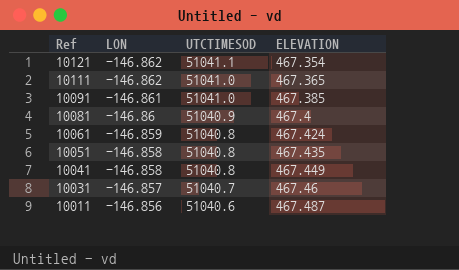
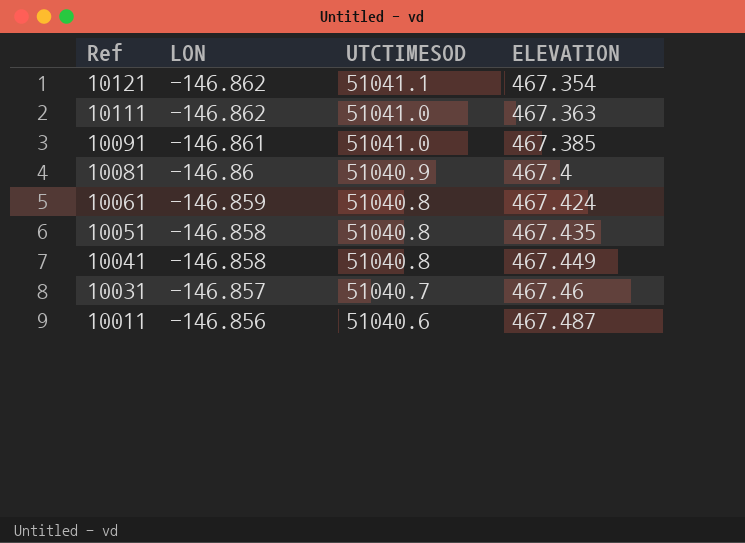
10111 | ELEVATION: 467.365 -> 467.363

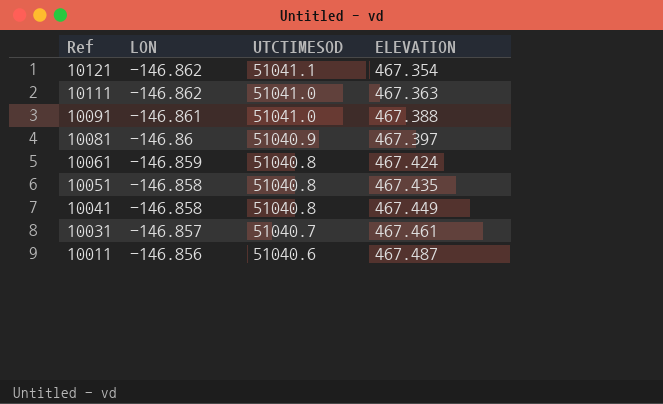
10091 | ELEVATION: 467.385 -> 467.388
10081 | ELEVATION: 467.4 -> 467.397
10031 | ELEVATION: 467.46 -> 467.461

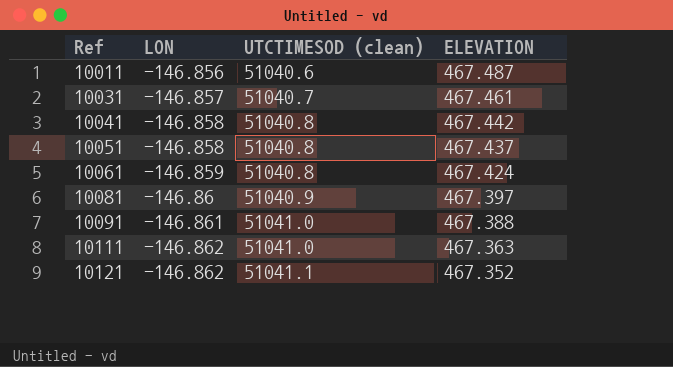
row order: Ref descending -> Ref ascending
column name: UTCTIMESOD -> UTCTIMESOD (clean)
10041 | ELEVATION: 467.449 -> 467.442
10051 | ELEVATION: 467.435 -> 467.437
10121 | ELEVATION: 467.354 -> 467.352

